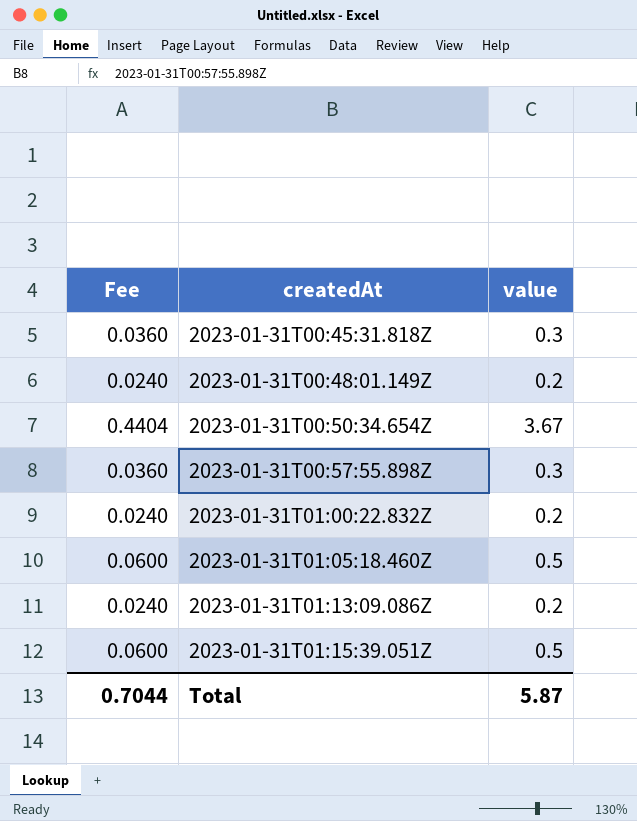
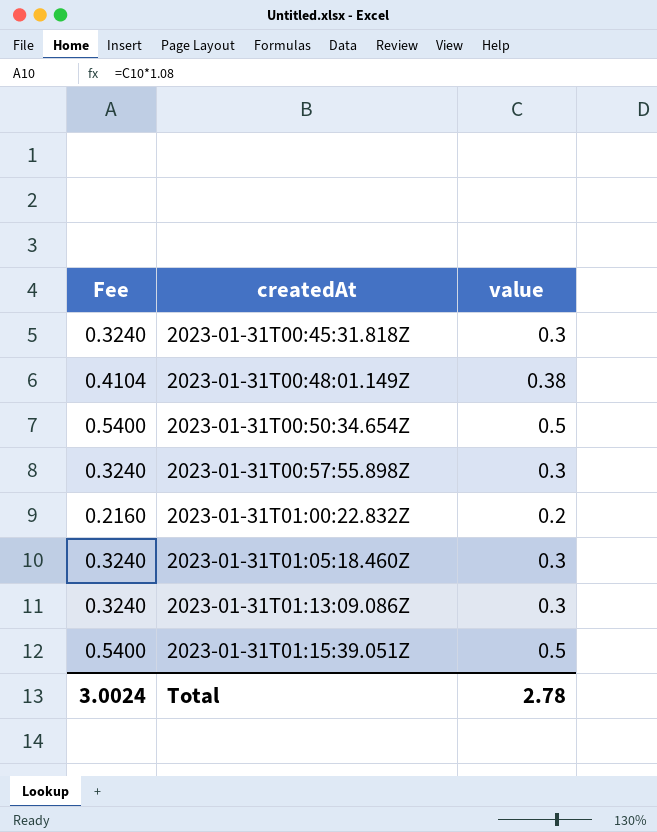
column Fee | formula: [value] * 0.12 -> [value] * 1.08
2023-01-31T00:48:01.149Z | value: 0.2 -> 0.38
2023-01-31T00:50:34.654Z | value: 3.67 -> 0.5
2023-01-31T01:05:18.460Z | value: 0.5 -> 0.3
2023-01-31T01:13:09.086Z | value: 0.2 -> 0.3
Total | Fee: 0.7044 -> 3.0024
Total | value: 5.87 -> 2.78

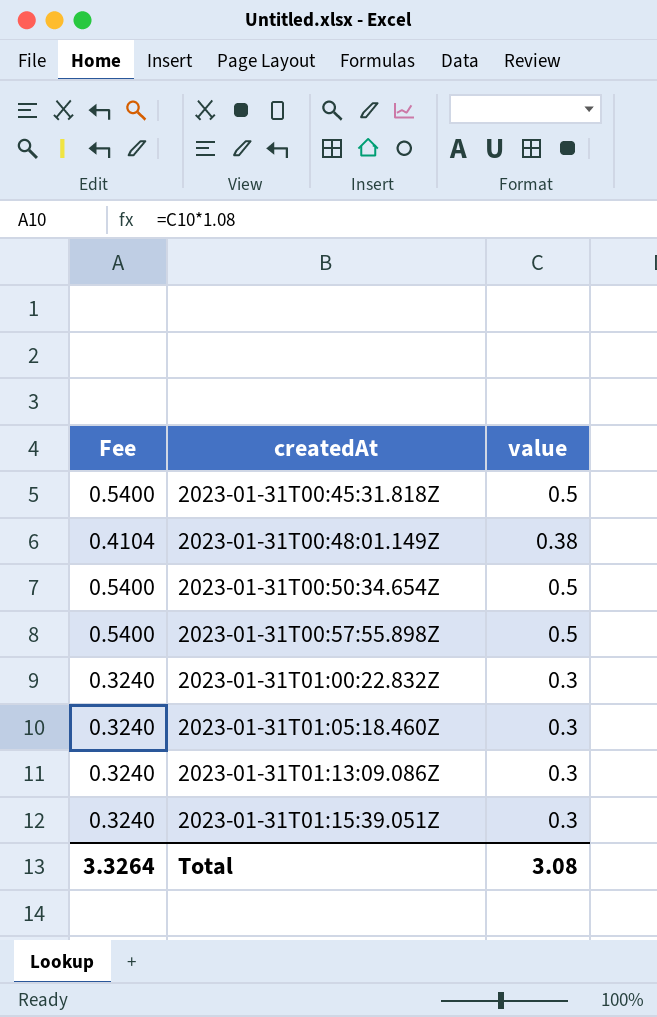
2023-01-31T00:45:31.818Z | Fee: 0.3240 -> 0.5400
2023-01-31T00:45:31.818Z | value: 0.3 -> 0.5
2023-01-31T00:57:55.898Z | Fee: 0.3240 -> 0.5400
2023-01-31T00:57:55.898Z | value: 0.3 -> 0.5
2023-01-31T01:00:22.832Z | Fee: 0.2160 -> 0.3240
2023-01-31T01:00:22.832Z | value: 0.2 -> 0.3
2023-01-31T01:15:39.051Z | Fee: 0.5400 -> 0.3240
2023-01-31T01:15:39.051Z | value: 0.5 -> 0.3
Total | Fee: 3.0024 -> 3.3264
Total | value: 2.78 -> 3.08

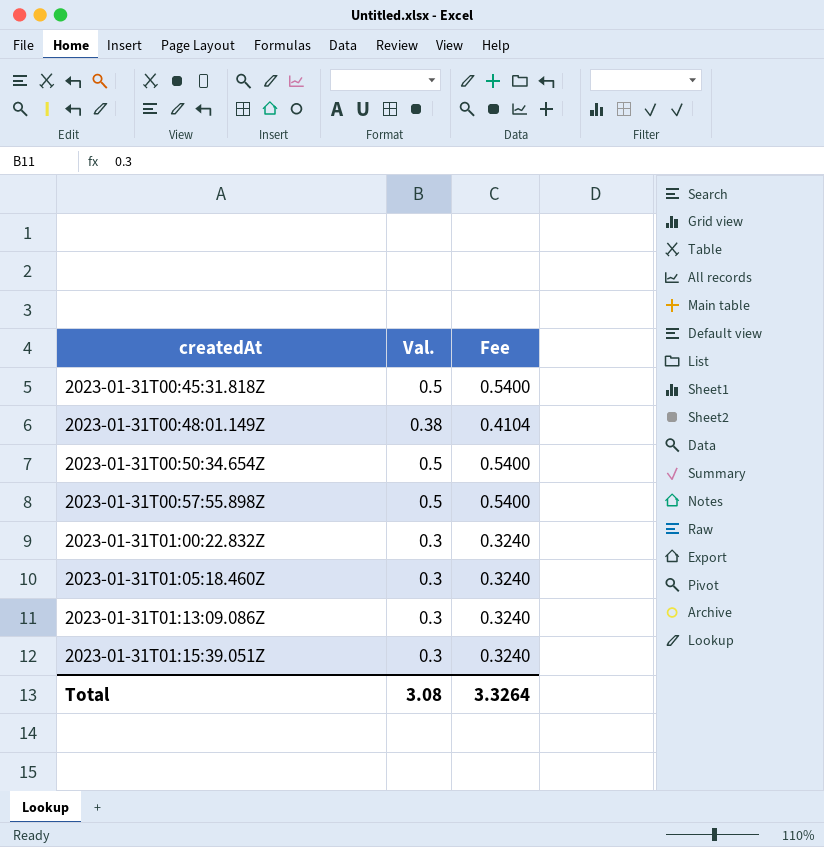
column name: value -> Val.
column Fee | position: 1 -> 3

